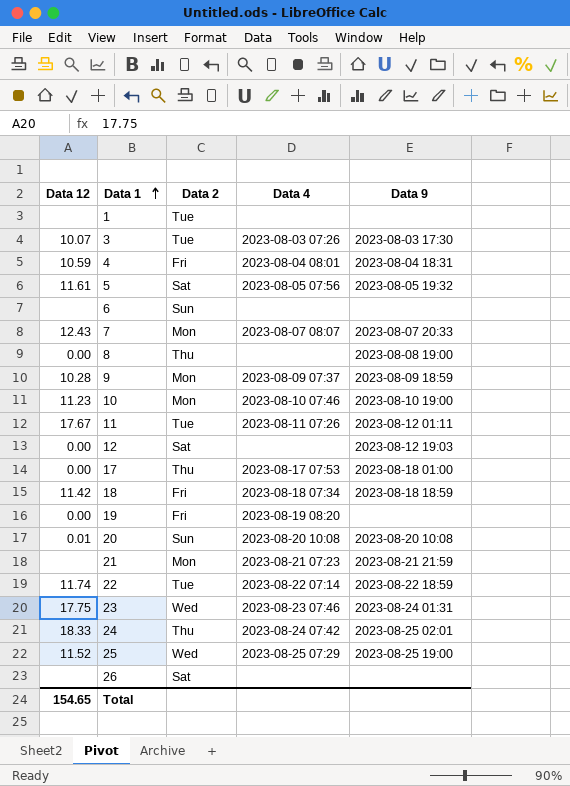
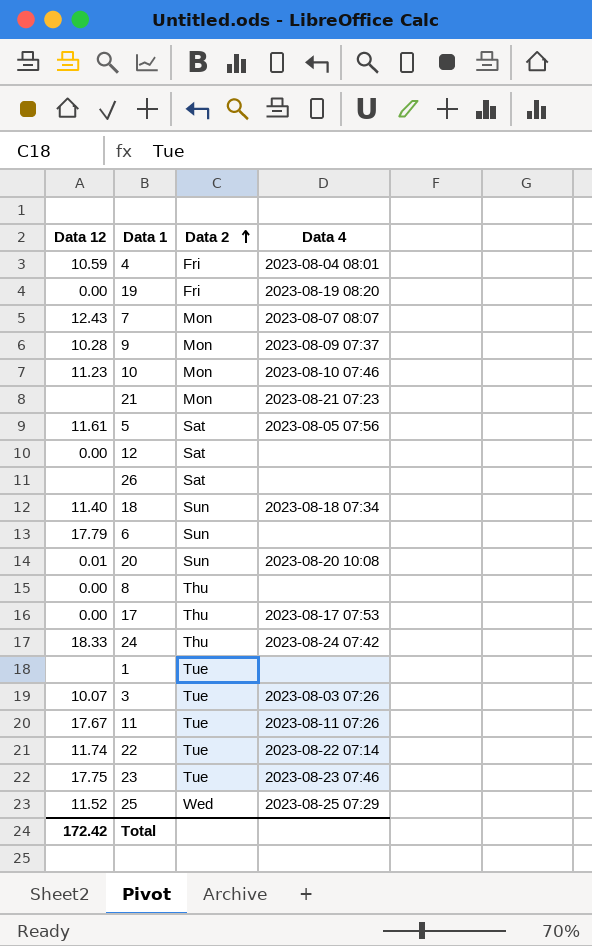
row order: Data 1 ascending -> Data 2 ascending
column Data 9 | position: 5 -> none
18 | Data 12: 11.42 -> 11.40
18 | Data 2: Fri -> Sun
6 | Data 12: none -> 17.79
23 | Data 2: Wed -> Tue
Total | Data 12: 154.65 -> 172.42

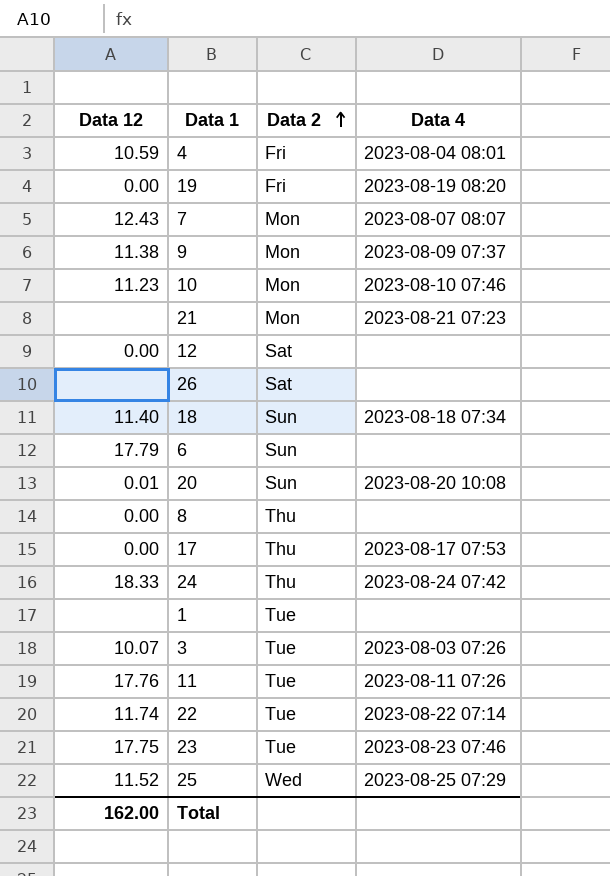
row 5: 11.61 | Sat | 2023-08-05 07:56 -> none
9 | Data 12: 10.28 -> 11.38
11 | Data 12: 17.67 -> 17.76
Total | Data 12: 172.42 -> 162.00

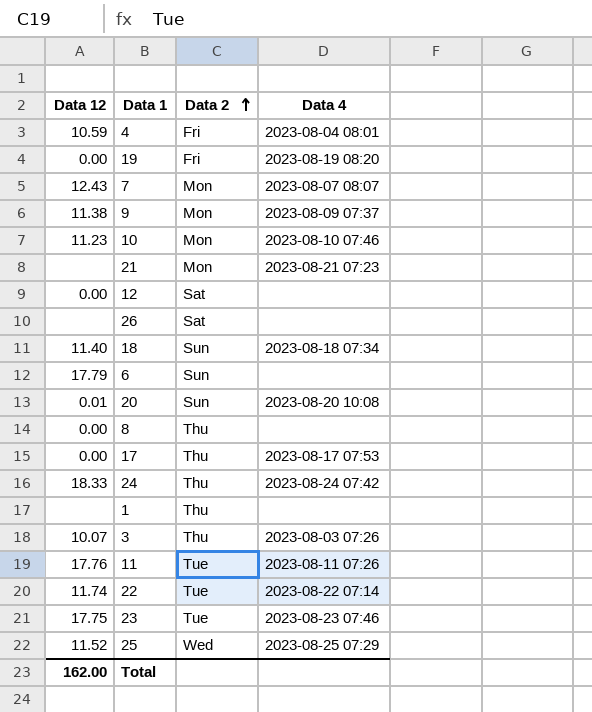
1 | Data 2: Tue -> Thu
3 | Data 2: Tue -> Thu

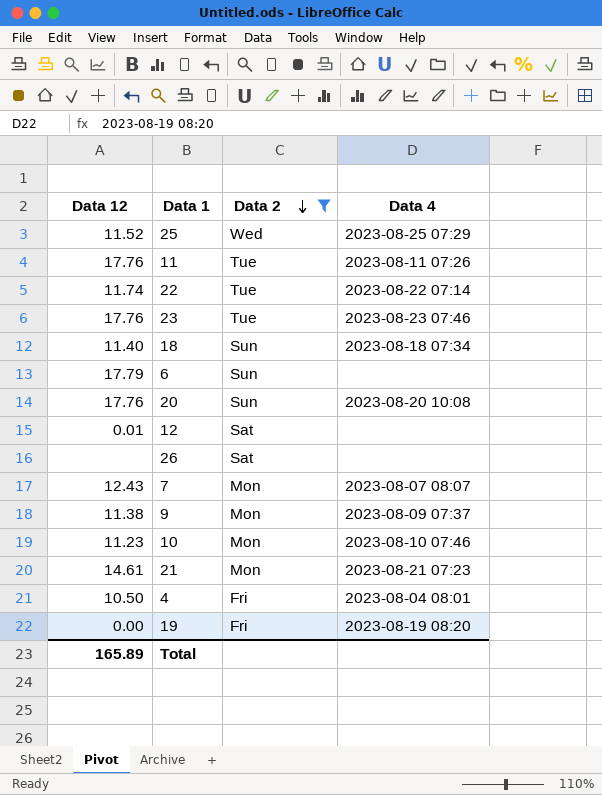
filter: none -> Data 2 != Thu
row order: Data 2 ascending -> Data 2 descending
23 | Data 12: 17.75 -> 17.76
20 | Data 12: 0.01 -> 17.76
12 | Data 12: 0.00 -> 0.01
21 | Data 12: none -> 14.61
4 | Data 12: 10.59 -> 10.50
Total | Data 12: 162.00 -> 165.89

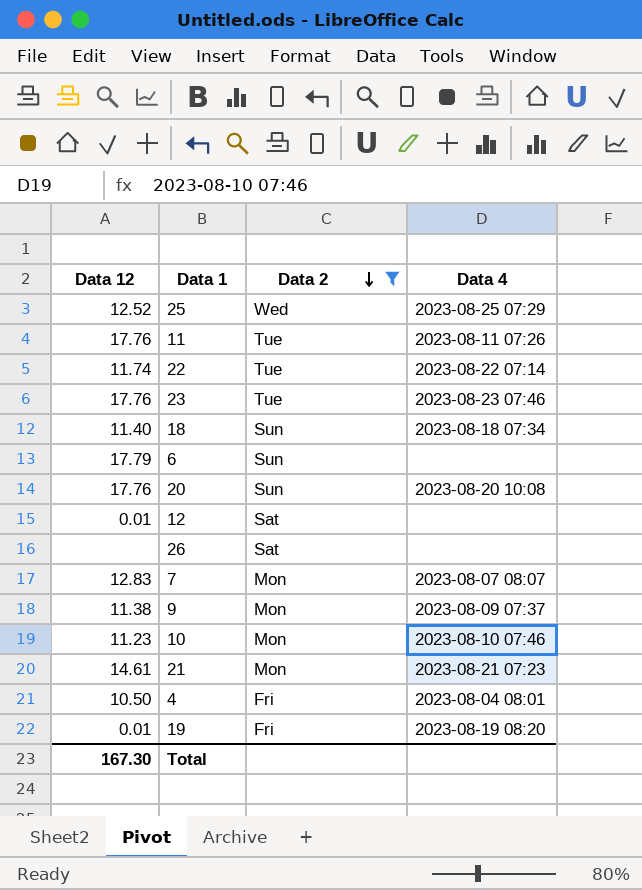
25 | Data 12: 11.52 -> 12.52
7 | Data 12: 12.43 -> 12.83
19 | Data 12: 0.00 -> 0.01
Total | Data 12: 165.89 -> 167.30

